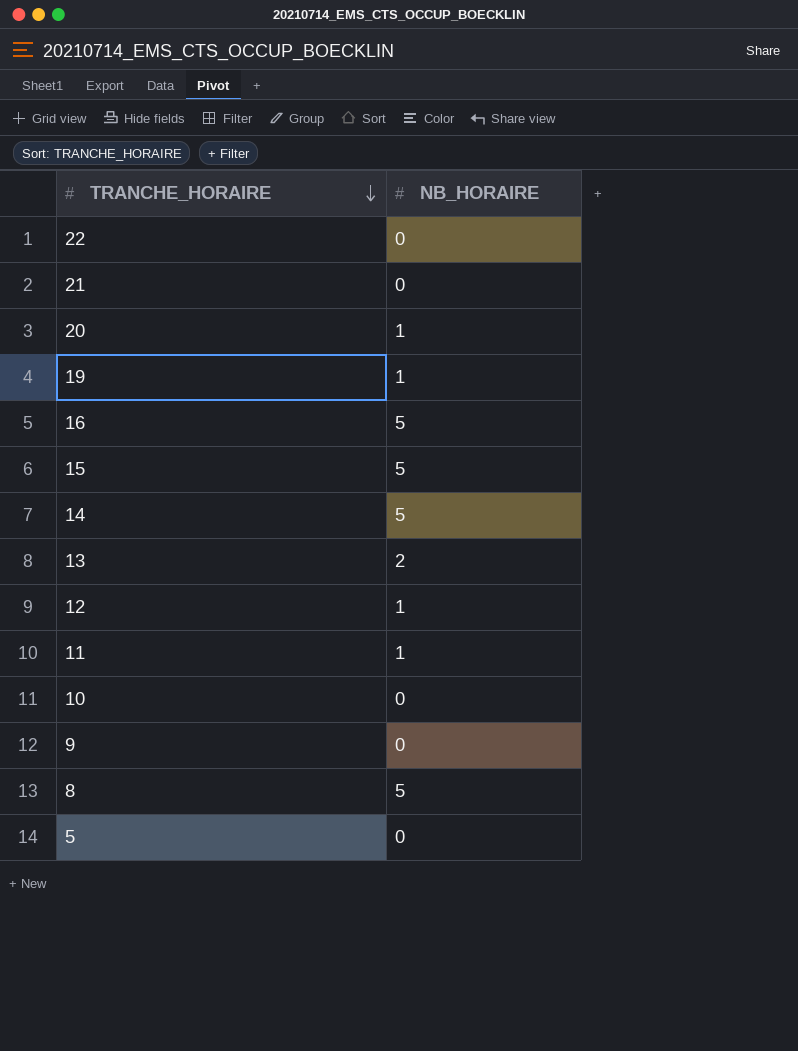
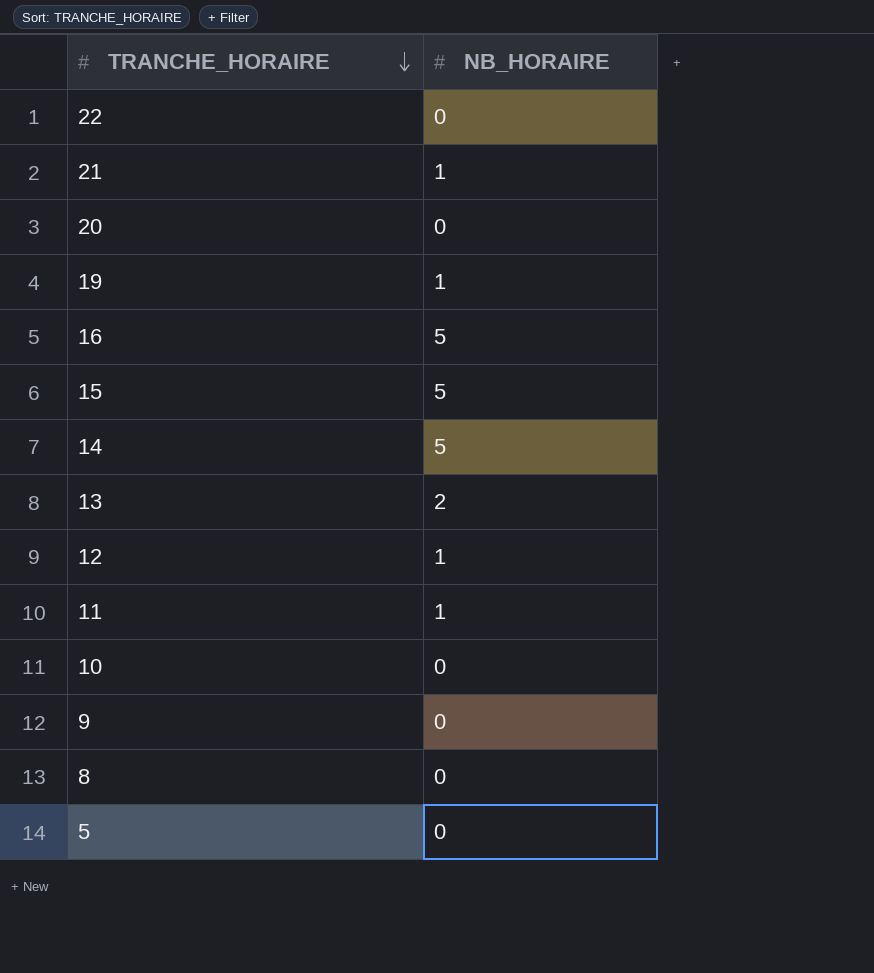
21 | NB_HORAIRE: 0 -> 1
20 | NB_HORAIRE: 1 -> 0
8 | NB_HORAIRE: 5 -> 0

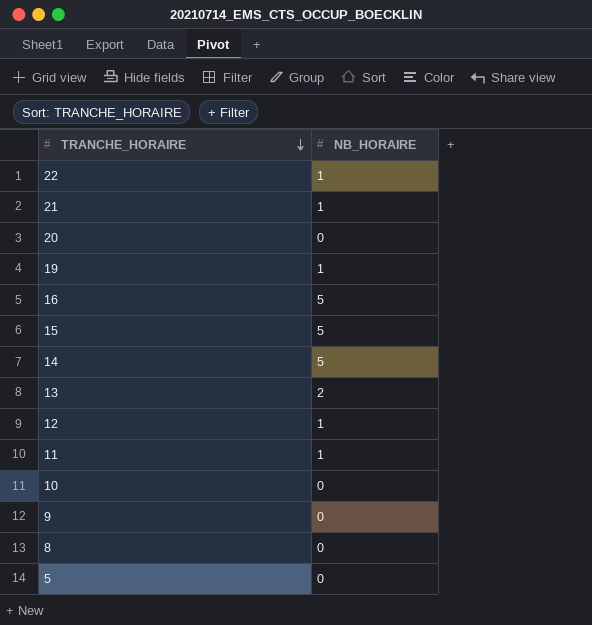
22 | NB_HORAIRE: 0 -> 1

